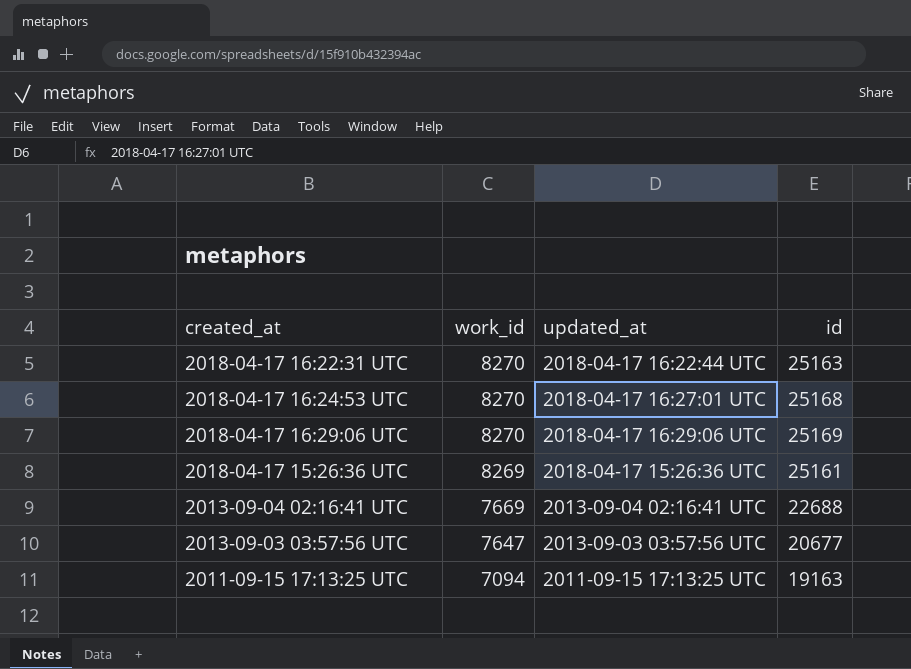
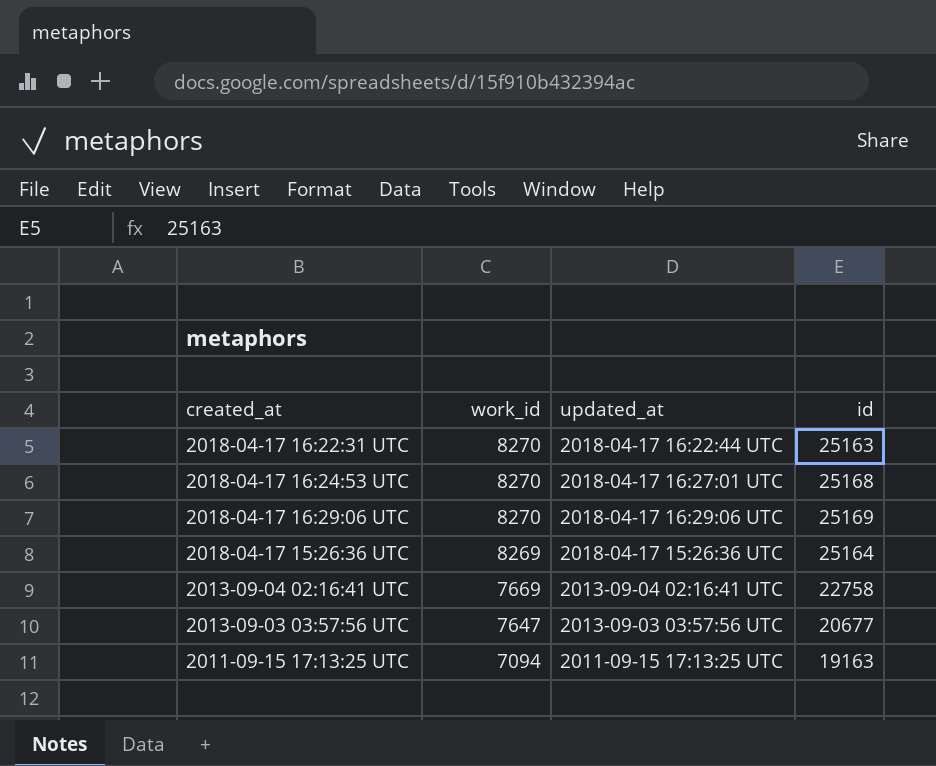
2018-04-17 15:26:36 UTC | id: 25161 -> 25164
2013-09-04 02:16:41 UTC | id: 22688 -> 22758

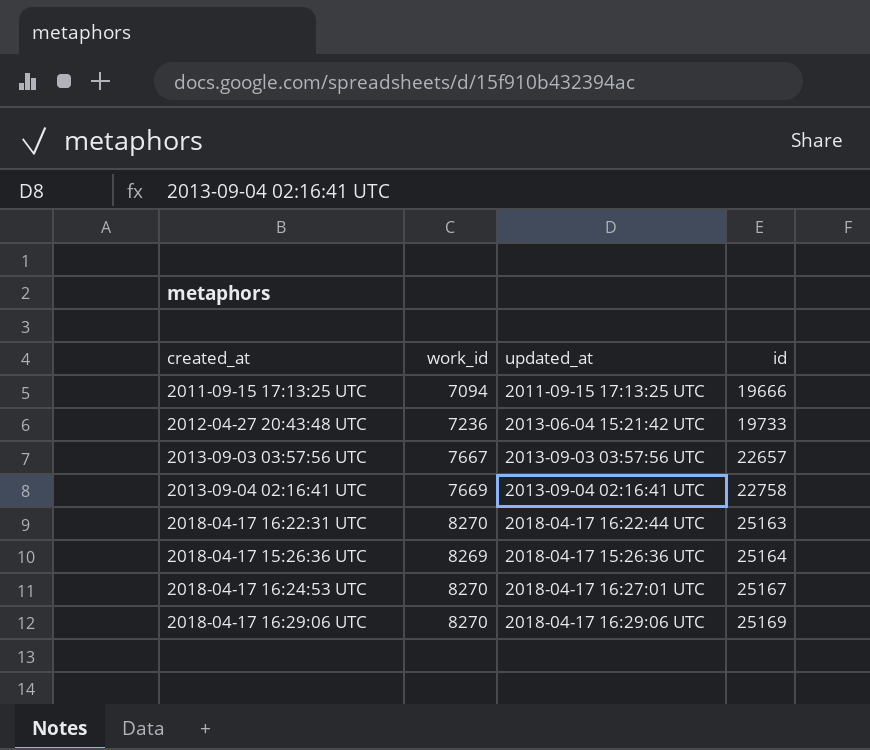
row order: work_id descending -> id ascending
2011-09-15 17:13:25 UTC | id: 19163 -> 19666
row 2012-04-27 20:43:48 UTC: none -> 7236 | 2013-06-04 15:21:42 UTC | 19733
2013-09-03 03:57:56 UTC | work_id: 7647 -> 7667
2013-09-03 03:57:56 UTC | id: 20677 -> 22657
2018-04-17 16:24:53 UTC | id: 25168 -> 25167

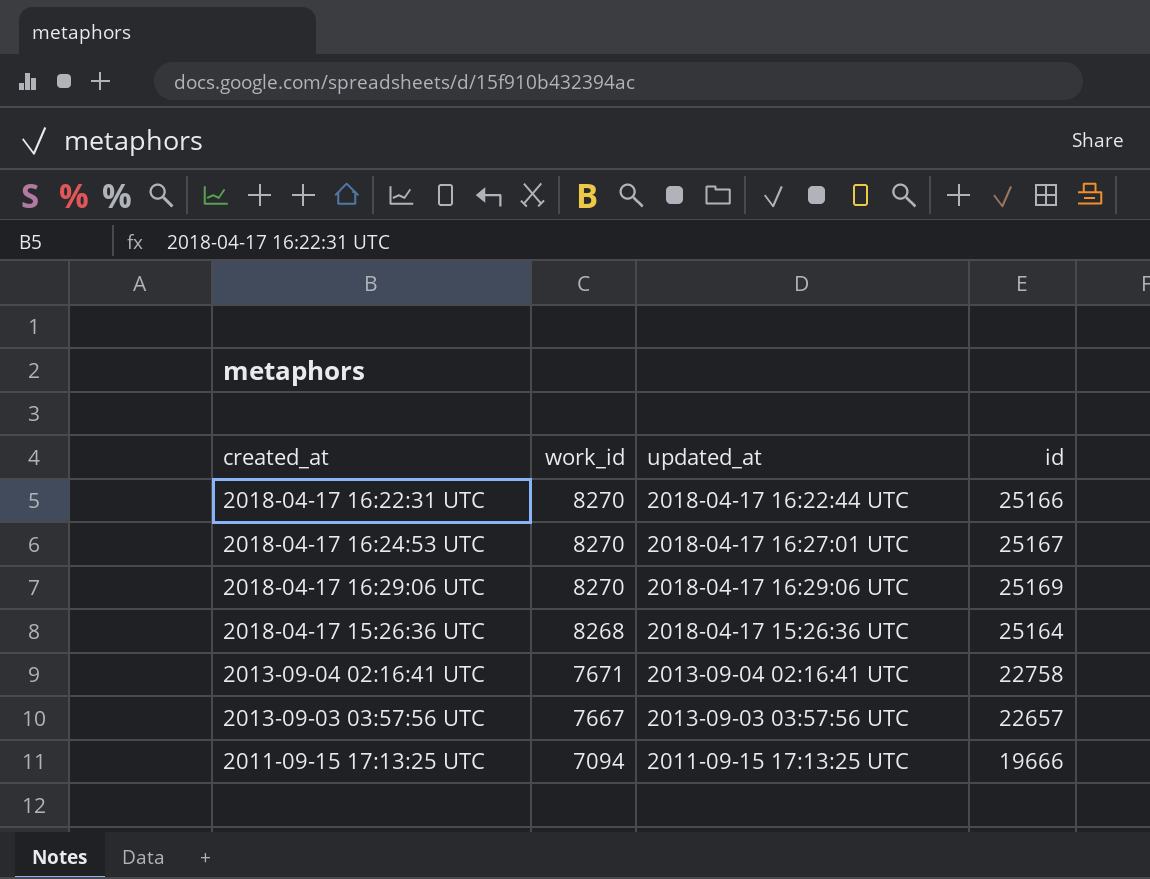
row order: id ascending -> work_id descending
row 2012-04-27 20:43:48 UTC: 7236 | 2013-06-04 15:21:42 UTC | 19733 -> none
2018-04-17 16:22:31 UTC | id: 25163 -> 25166
2018-04-17 15:26:36 UTC | work_id: 8269 -> 8268
2013-09-04 02:16:41 UTC | work_id: 7669 -> 7671

